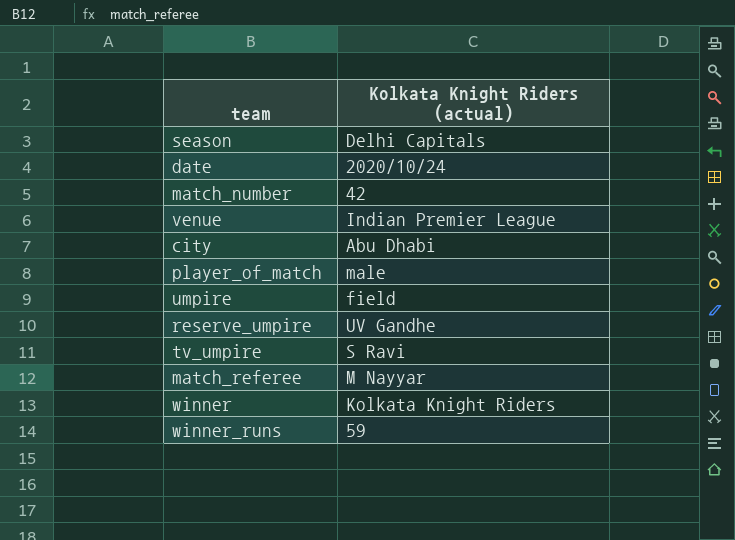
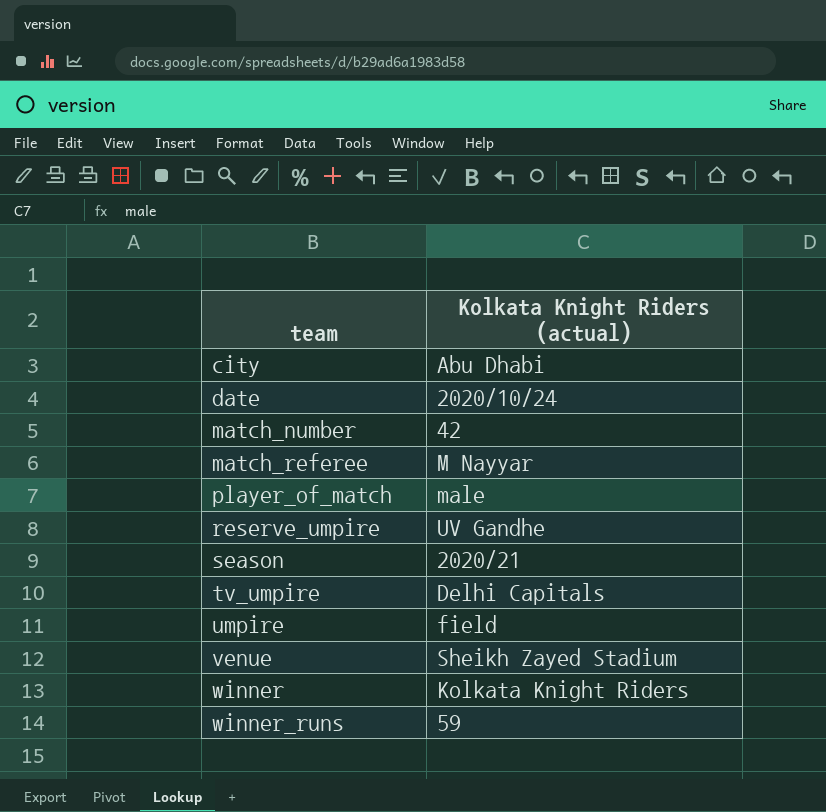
row order: none -> team ascending
season | Kolkata Knight Riders (actual): Delhi Capitals -> 2020/21
tv_umpire | Kolkata Knight Riders (actual): S Ravi -> Delhi Capitals
venue | Kolkata Knight Riders (actual): Indian Premier League -> Sheikh Zayed Stadium

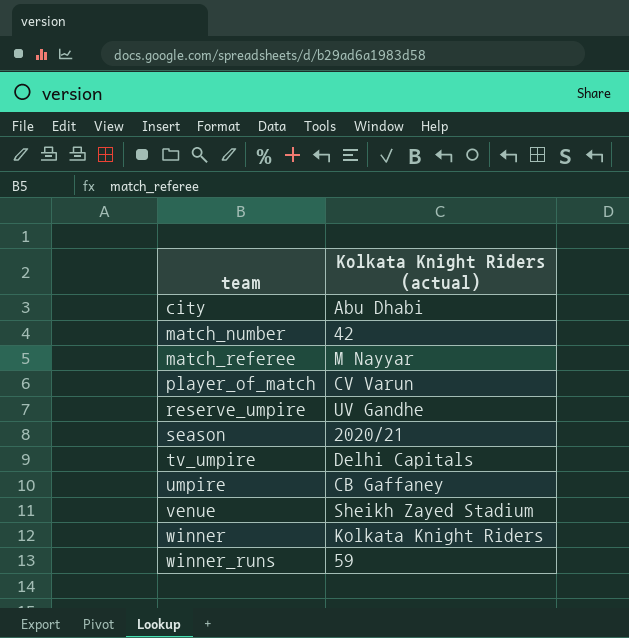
row date: 2020/10/24 -> none
player_of_match | Kolkata Knight Riders (actual): male -> CV Varun
umpire | Kolkata Knight Riders (actual): field -> CB Gaffaney

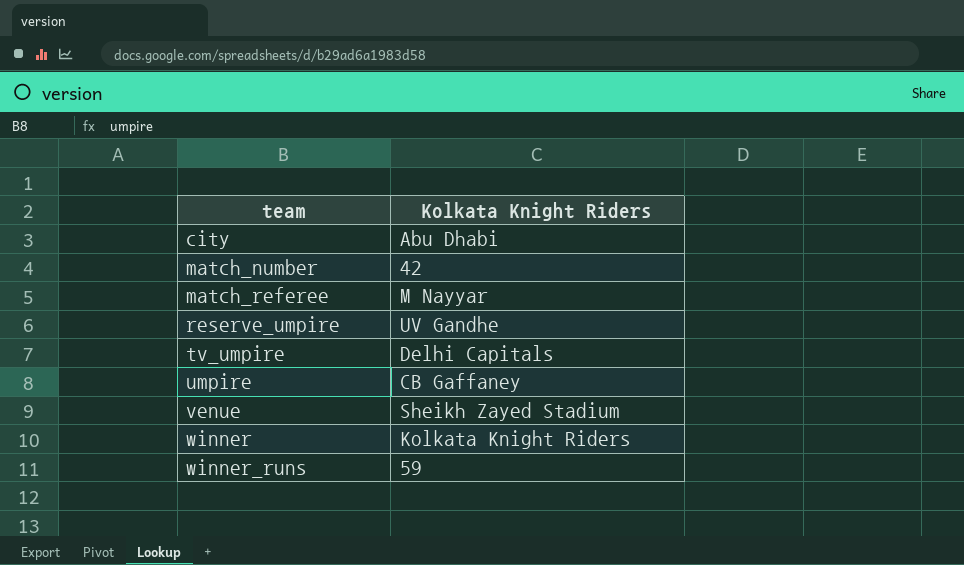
column name: Kolkata Knight Riders (actual) -> Kolkata Knight Riders
row player_of_match: CV Varun -> none
row season: 2020/21 -> none

